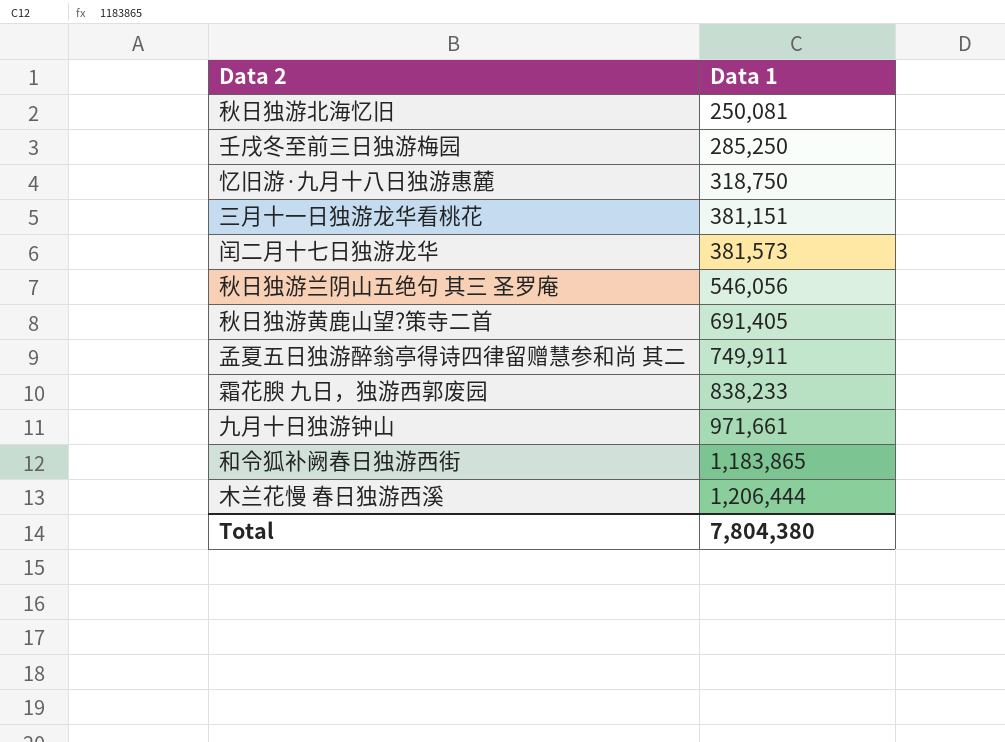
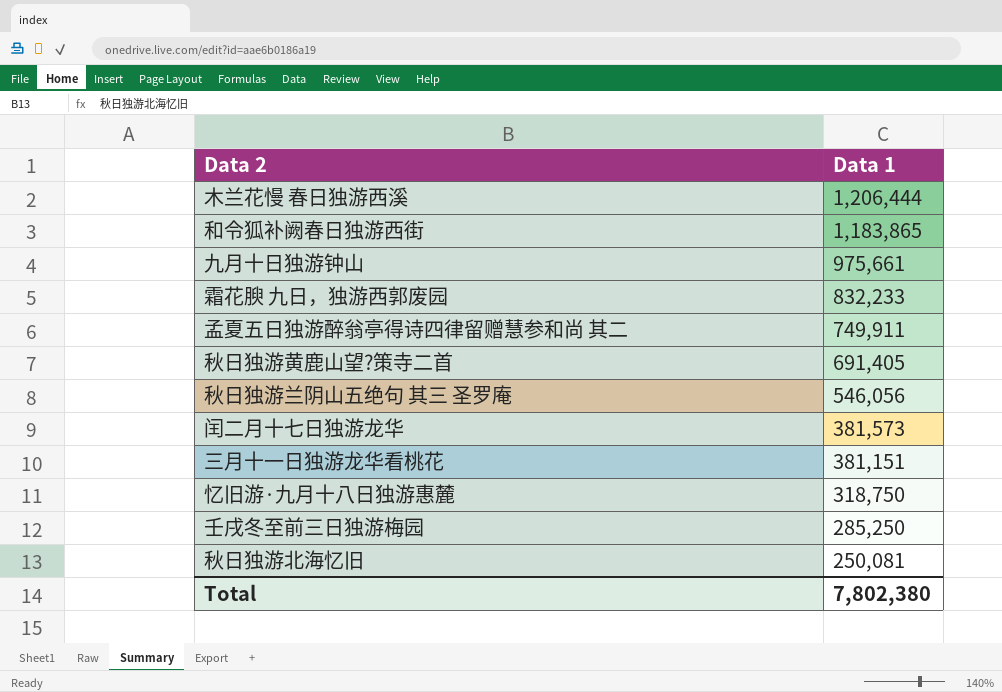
row order: Data 1 ascending -> Data 1 descending
九月十日独游钟山 | Data 1: 971,661 -> 975,661
霜花腴 九日，独游西郭废园 | Data 1: 838,233 -> 832,233
Total | Data 1: 7,804,380 -> 7,802,380

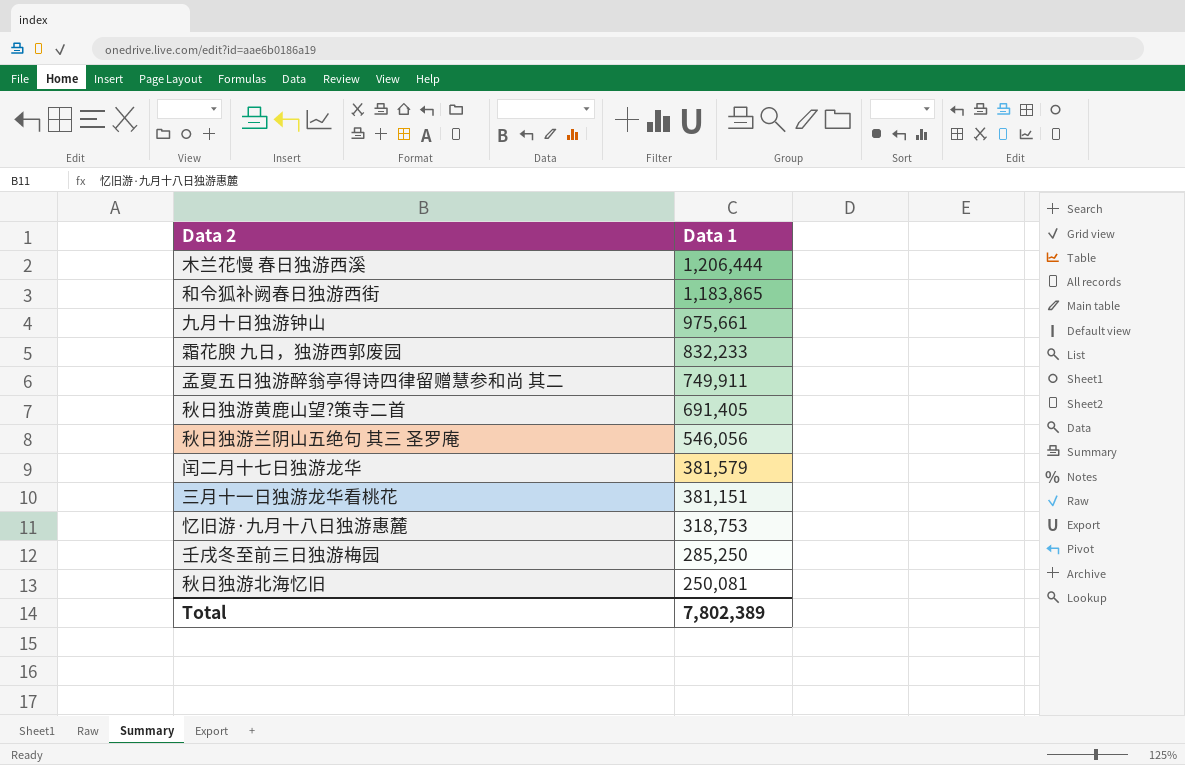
闰二月十七日独游龙华 | Data 1: 381,573 -> 381,579
忆旧游·九月十八日独游惠麓 | Data 1: 318,750 -> 318,753
Total | Data 1: 7,802,380 -> 7,802,389

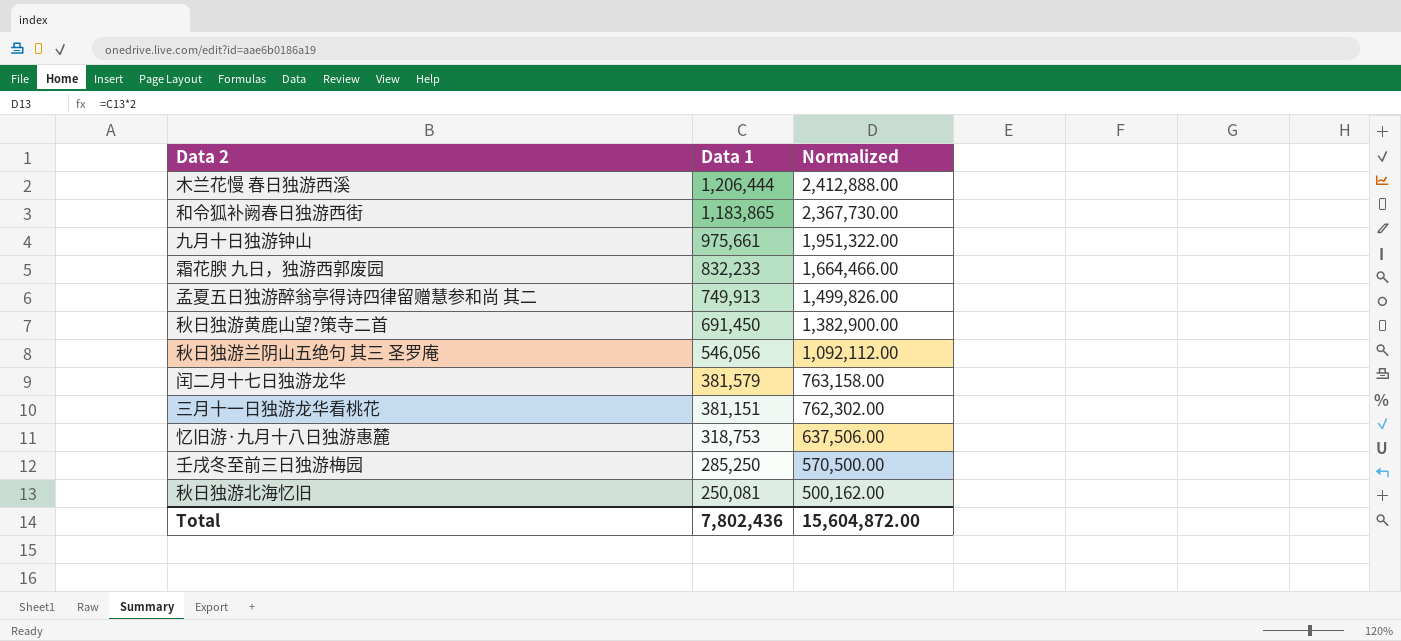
column Normalized | formula: none -> [Data 1] * 2
孟夏五日独游醉翁亭得诗四律留赠慧参和尚 其二 | Data 1: 749,911 -> 749,913
秋日独游黄鹿山望?策寺二首 | Data 1: 691,405 -> 691,450
Total | Data 1: 7,802,389 -> 7,802,436

